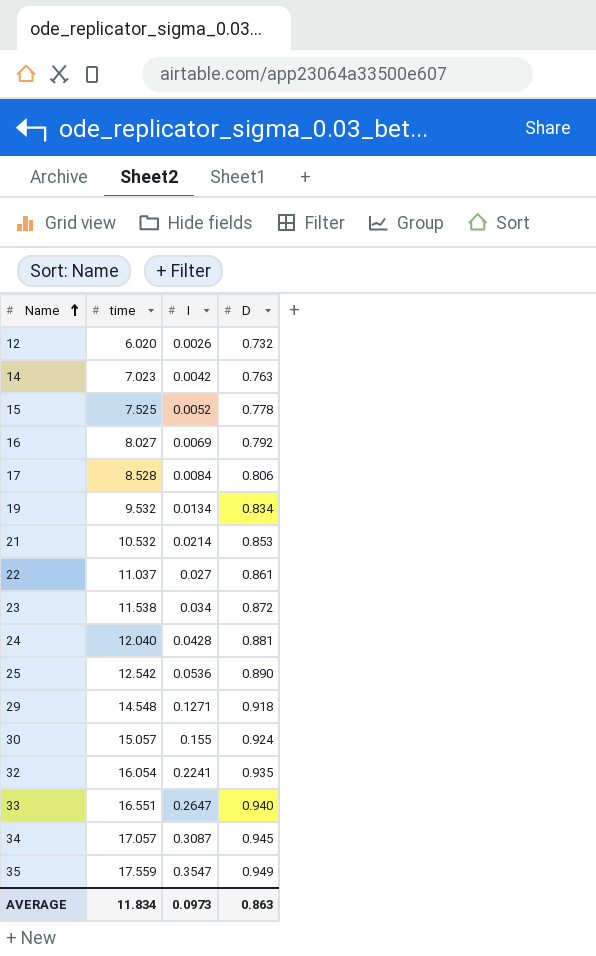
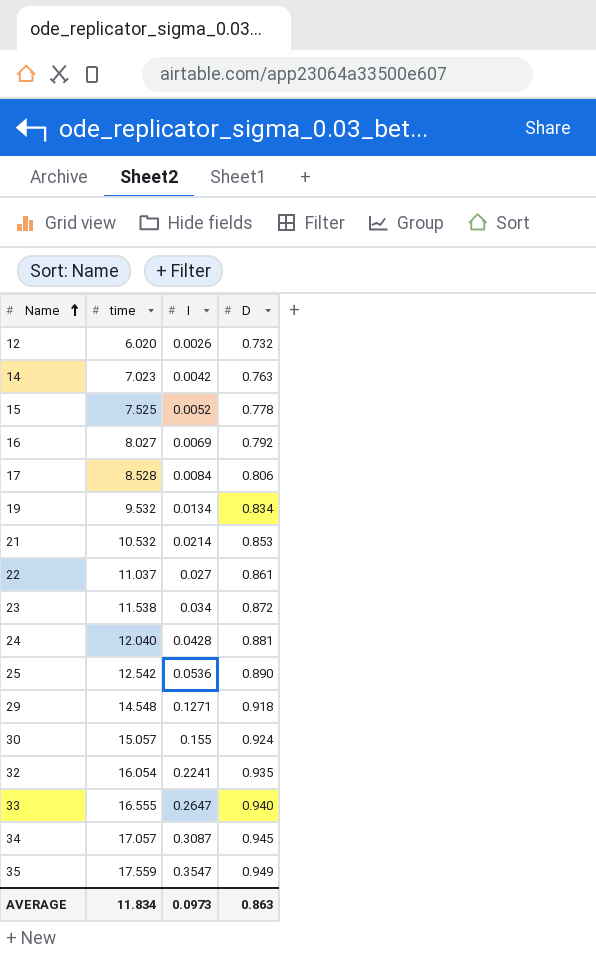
33 | time: 16.551 -> 16.555

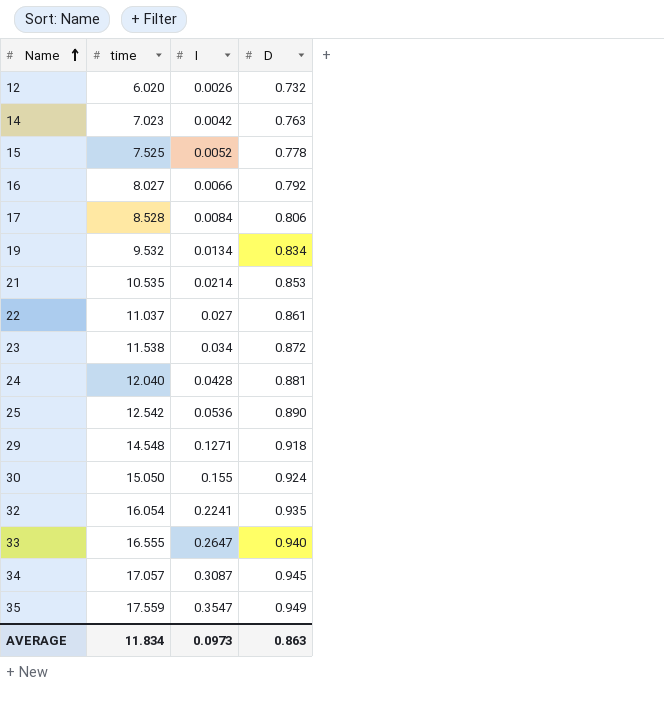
16 | I: 0.0069 -> 0.0066
21 | time: 10.532 -> 10.535
30 | time: 15.057 -> 15.050

